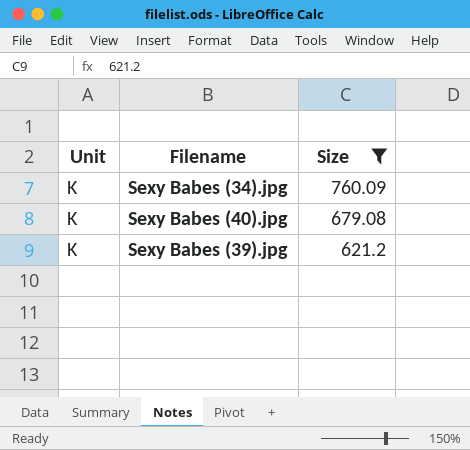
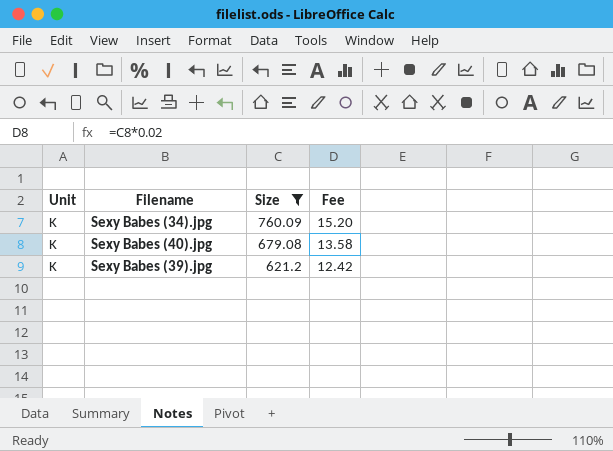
column Fee | formula: none -> [Size] * 0.02

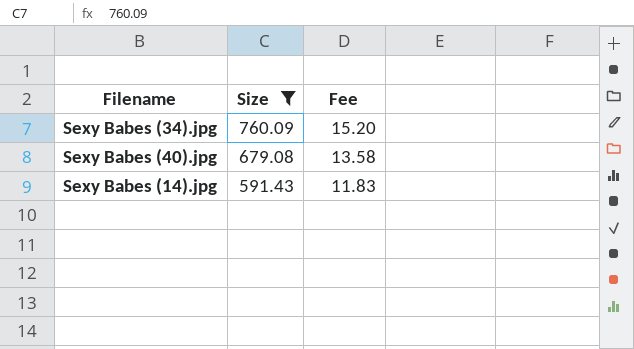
column Unit | position: 1 -> none
row Sexy Babes (39).jpg: K | 621.2 | 12.42 -> none
row Sexy Babes (14).jpg: none -> 591.43 | 11.83

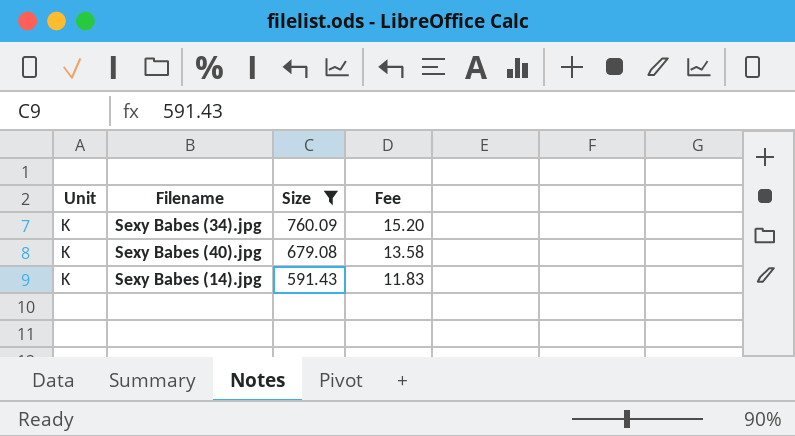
column Unit | position: none -> 1

